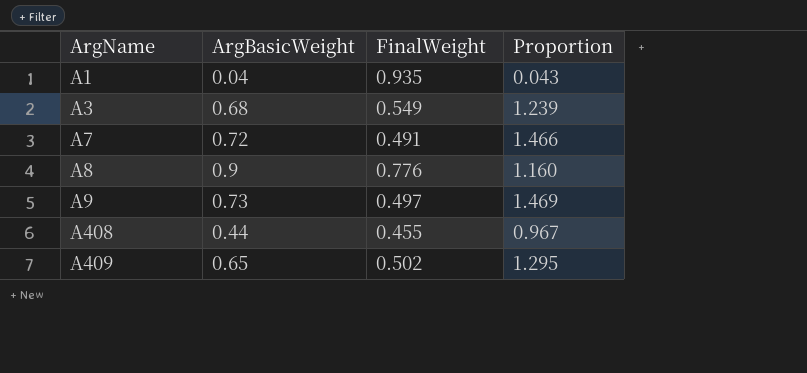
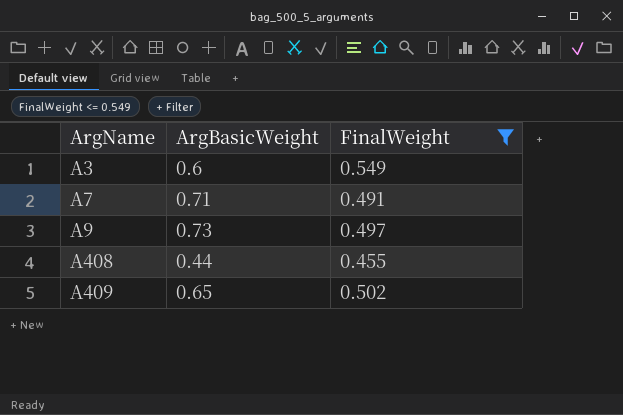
filter: none -> FinalWeight <= 0.549
column Proportion | formula: [ArgBasicWeight] / [FinalWeight] -> none
A3 | ArgBasicWeight: 0.68 -> 0.6
A7 | ArgBasicWeight: 0.72 -> 0.71

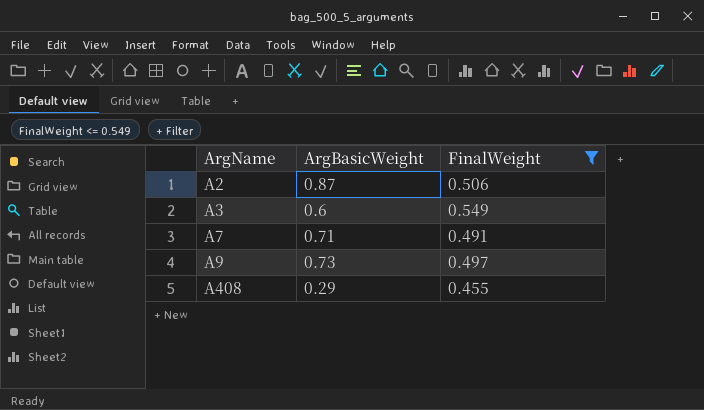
row A409: 0.65 | 0.502 -> none
row A2: none -> 0.87 | 0.506
A408 | ArgBasicWeight: 0.44 -> 0.29

